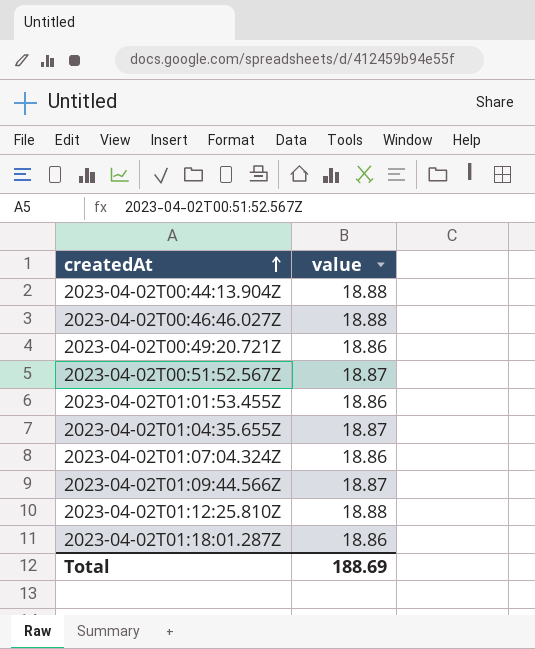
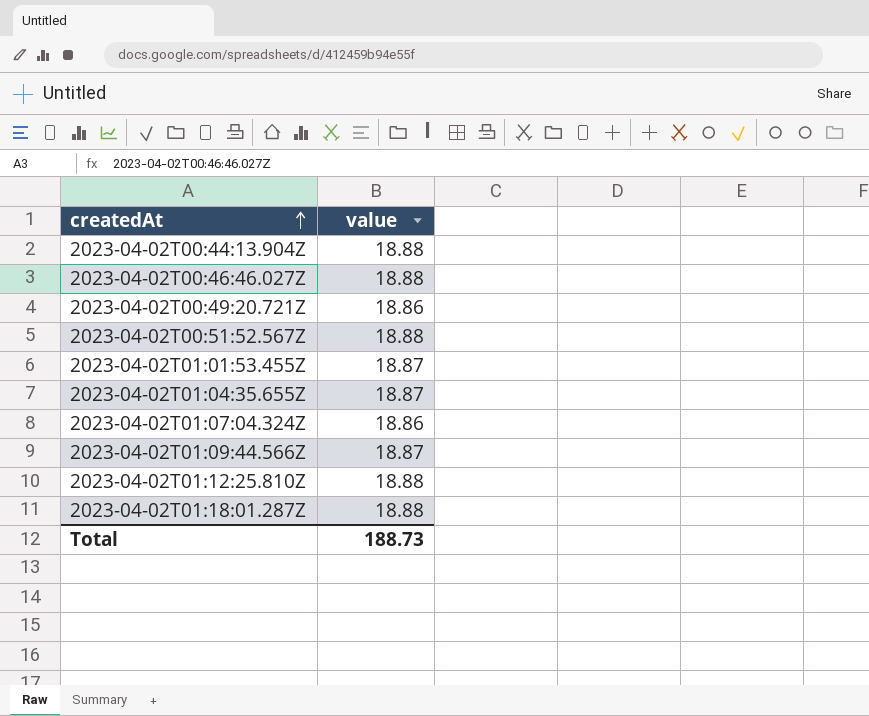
2023-04-02T00:51:52.567Z | value: 18.87 -> 18.88
2023-04-02T01:01:53.455Z | value: 18.86 -> 18.87
2023-04-02T01:18:01.287Z | value: 18.86 -> 18.88
Total | value: 188.69 -> 188.73

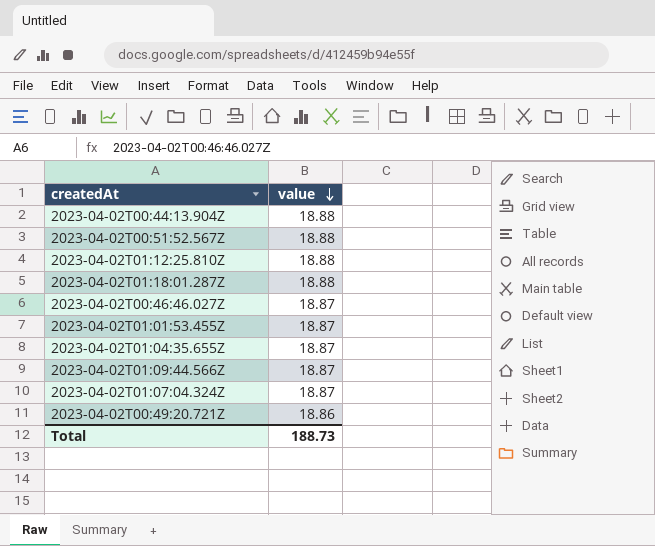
row order: createdAt ascending -> value descending
2023-04-02T00:46:46.027Z | value: 18.88 -> 18.87
2023-04-02T01:07:04.324Z | value: 18.86 -> 18.87

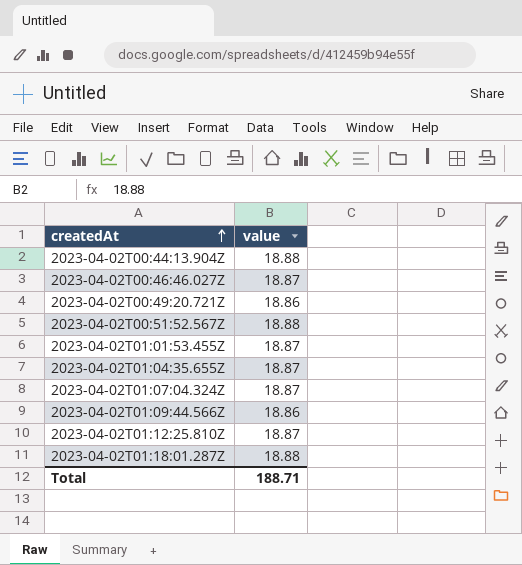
row order: value descending -> createdAt ascending
2023-04-02T01:09:44.566Z | value: 18.87 -> 18.86
2023-04-02T01:12:25.810Z | value: 18.88 -> 18.87
Total | value: 188.73 -> 188.71

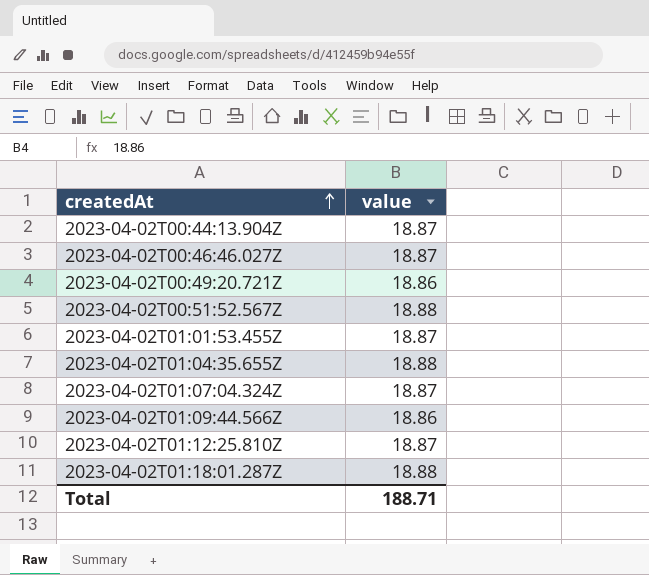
2023-04-02T00:44:13.904Z | value: 18.88 -> 18.87
2023-04-02T01:04:35.655Z | value: 18.87 -> 18.88

